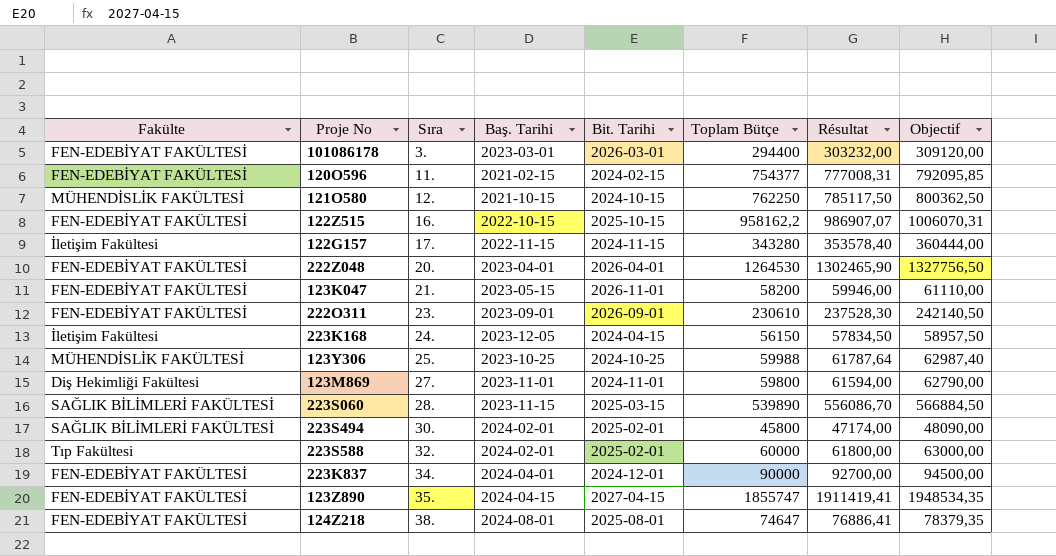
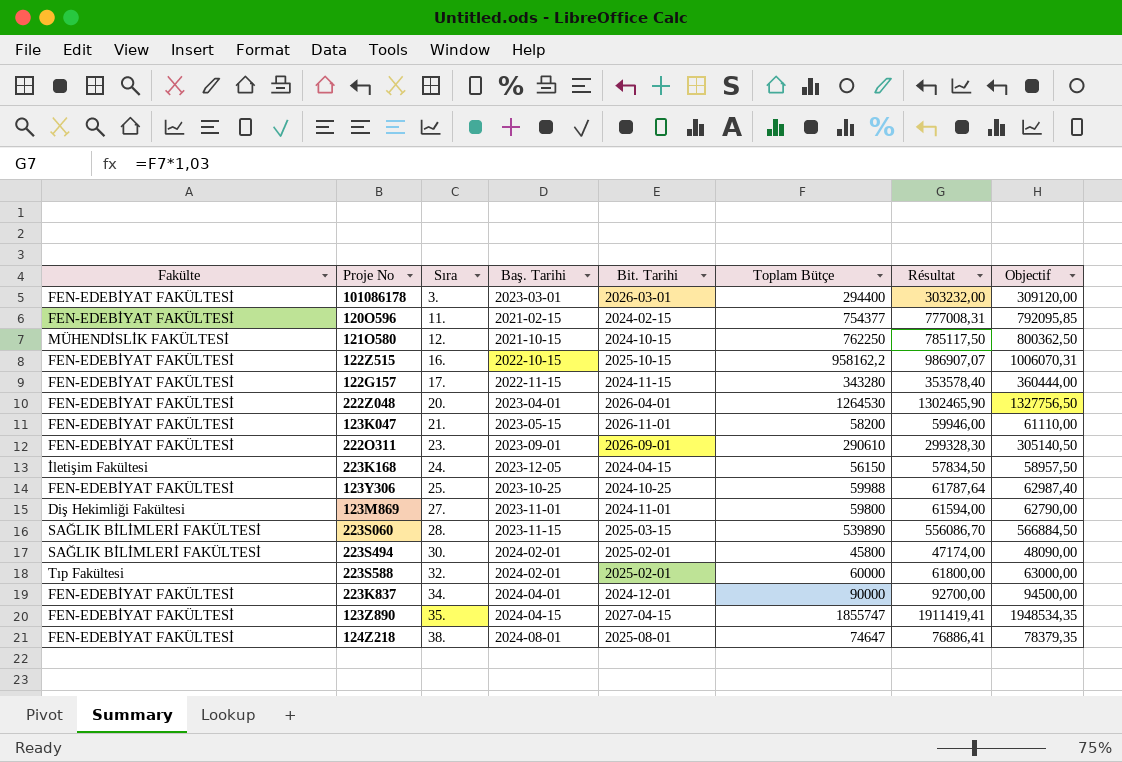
122G157 | Fakülte: İletişim Fakültesi -> FEN-EDEBİYAT FAKÜLTESİ
222O311 | Toplam Bütçe: 230610 -> 290610
222O311 | Résultat: 237528,30 -> 299328,30
222O311 | Objectif: 242140,50 -> 305140,50
123Y306 | Fakülte: MÜHENDİSLİK FAKÜLTESİ -> FEN-EDEBİYAT FAKÜLTESİ

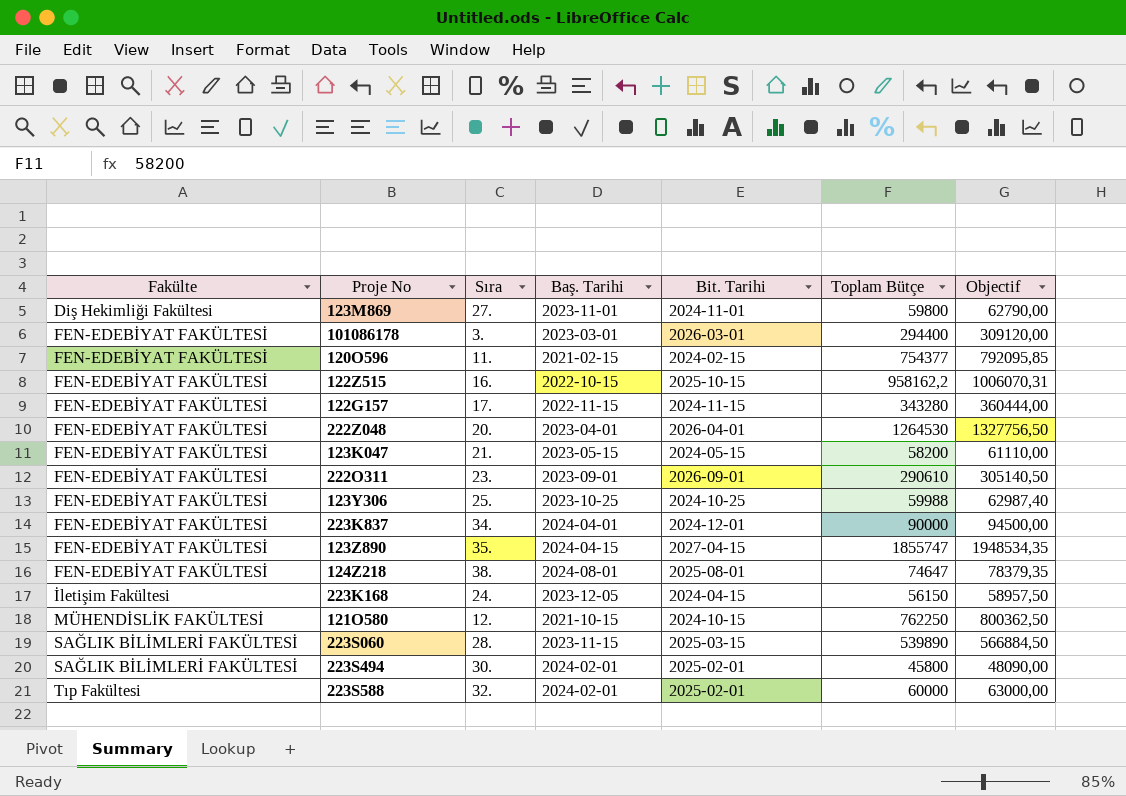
row order: Sıra ascending -> Fakülte ascending
column Résultat | formula: [Toplam Bütçe] * 1,03 -> none
123K047 | Bit. Tarihi: 2026-11-01 -> 2024-05-15

